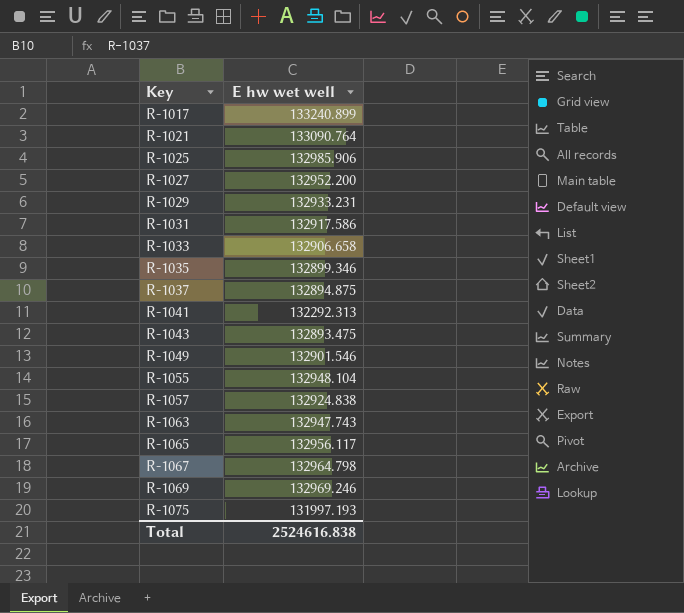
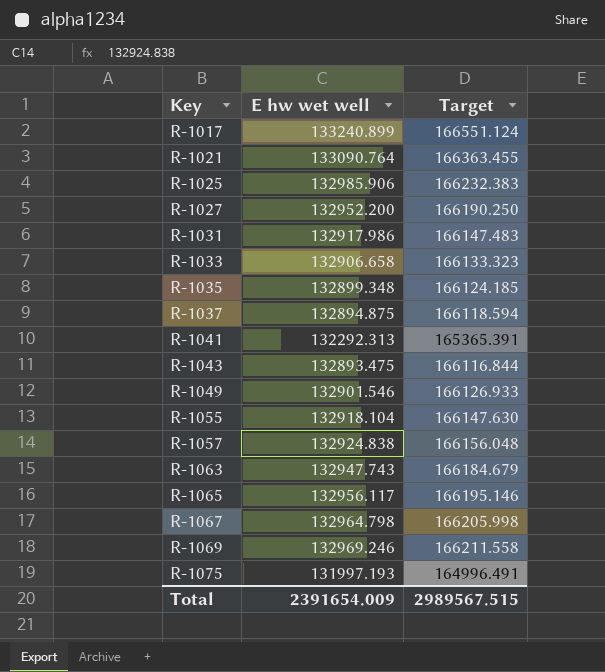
column Target | formula: none -> [E hw wet well] * 1.25
row R-1029: 132933.231 -> none
R-1031 | E hw wet well: 132917.586 -> 132917.986
R-1035 | E hw wet well: 132899.346 -> 132899.348
R-1055 | E hw wet well: 132948.104 -> 132918.104
Total | E hw wet well: 2524616.838 -> 2391654.009

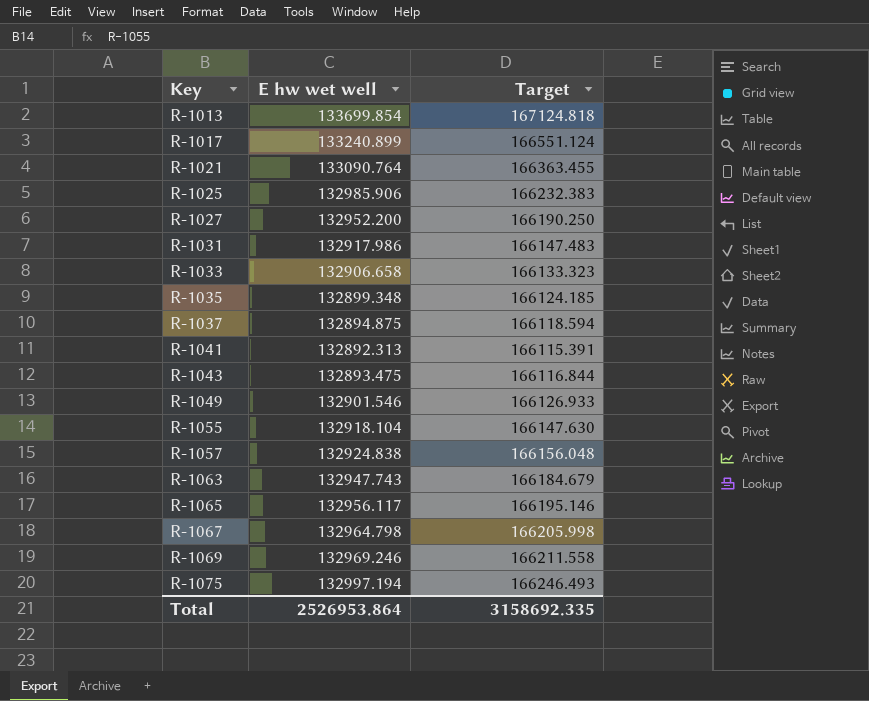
row R-1013: none -> 133699.854 | 167124.818
R-1041 | E hw wet well: 132292.313 -> 132892.313
R-1041 | Target: 165365.391 -> 166115.391
R-1075 | E hw wet well: 131997.193 -> 132997.194
R-1075 | Target: 164996.491 -> 166246.493
Total | E hw wet well: 2391654.009 -> 2526953.864
Total | Target: 2989567.515 -> 3158692.335

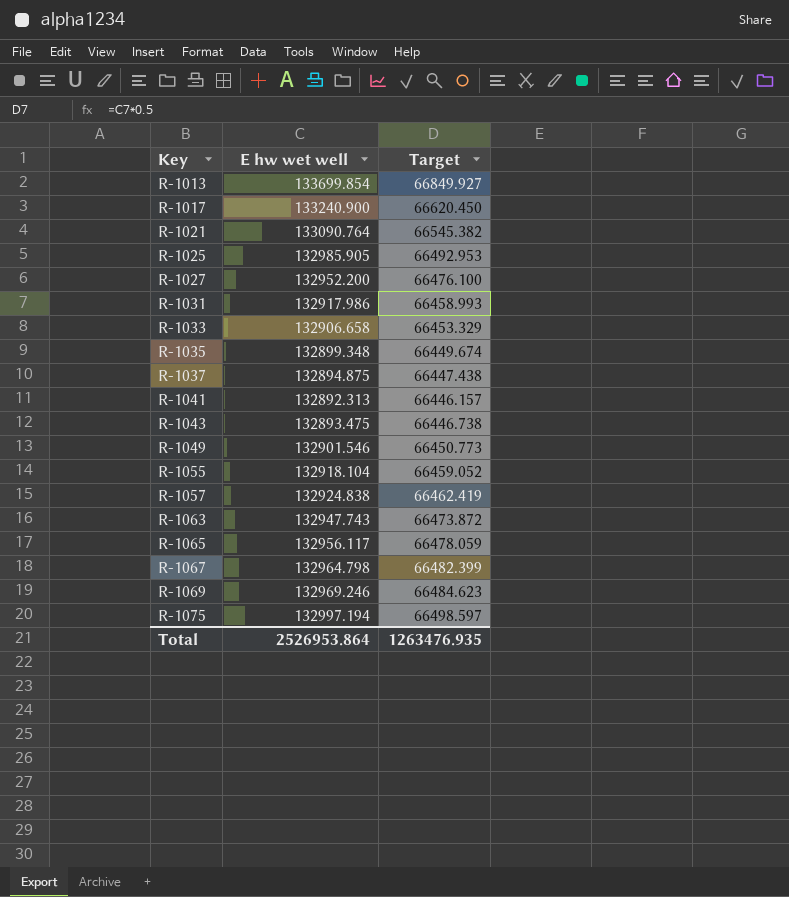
column Target | formula: [E hw wet well] * 1.25 -> [E hw wet well] * 0.5
R-1017 | E hw wet well: 133240.899 -> 133240.900
R-1025 | E hw wet well: 132985.906 -> 132985.905
Total | Target: 3158692.335 -> 1263476.935

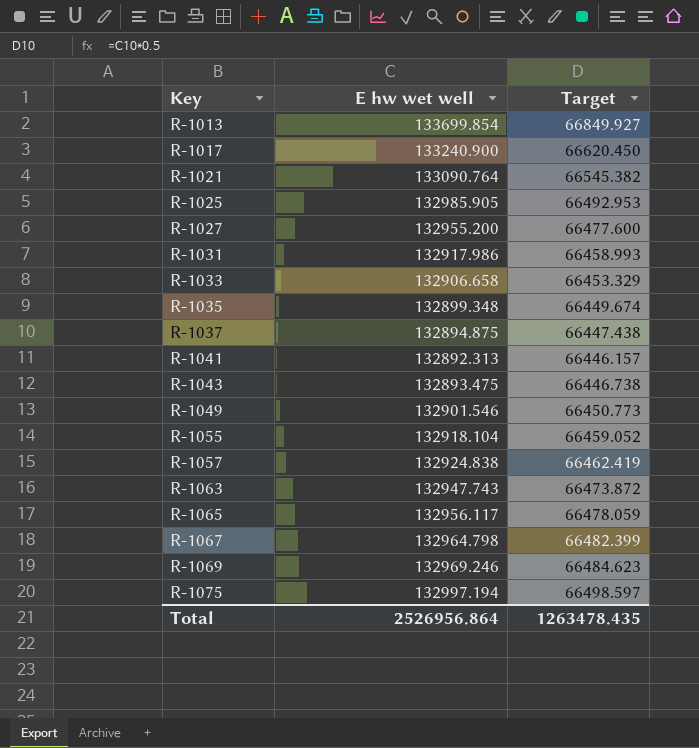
R-1027 | E hw wet well: 132952.200 -> 132955.200
R-1027 | Target: 66476.100 -> 66477.600
Total | E hw wet well: 2526953.864 -> 2526956.864
Total | Target: 1263476.935 -> 1263478.435

